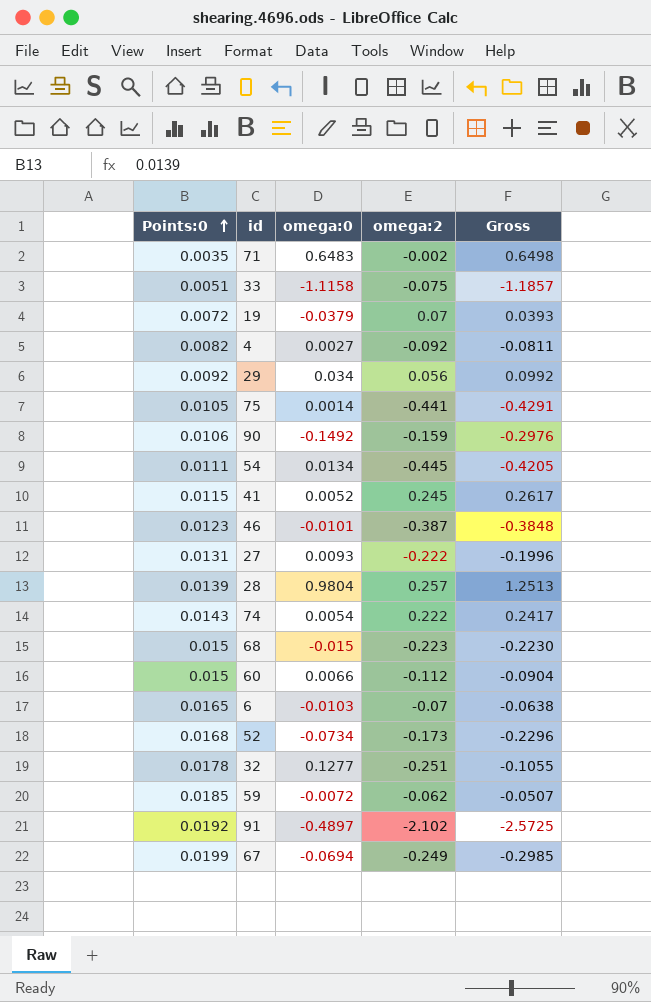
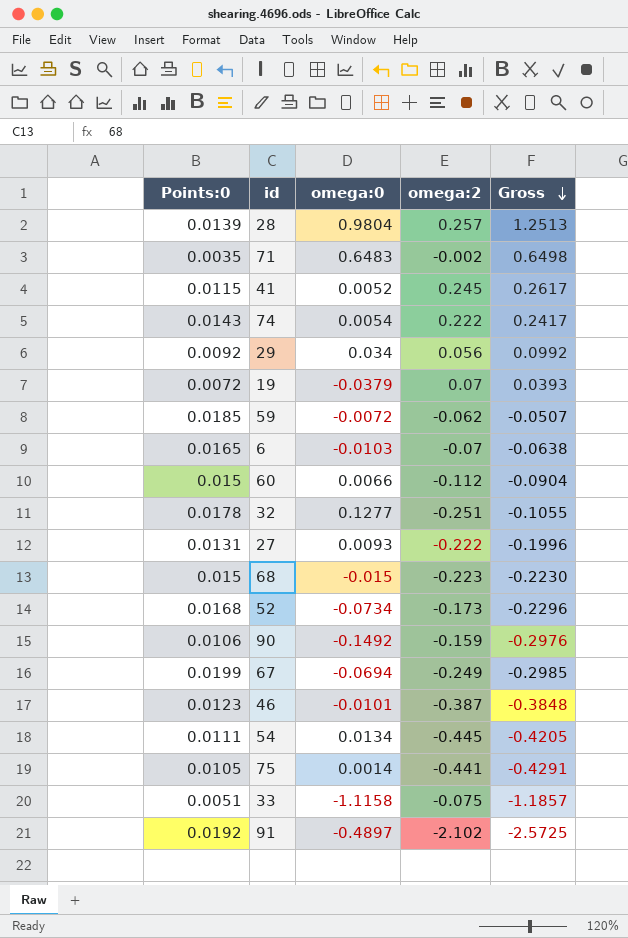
row order: Points:0 ascending -> Gross descending
row 4: 0.0082 | 0.0027 | -0.092 | -0.0811 -> none

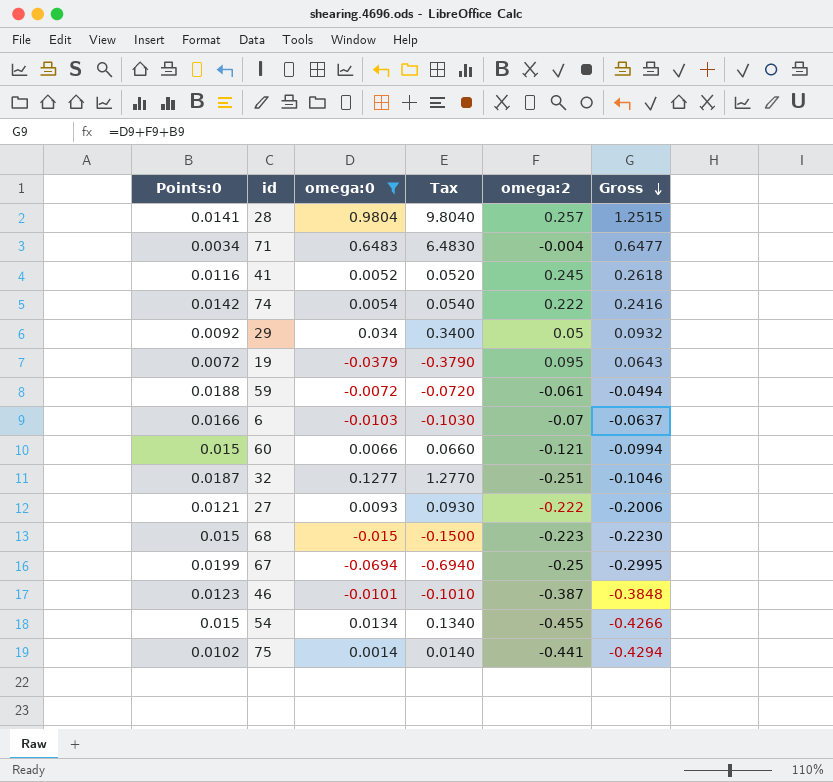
filter: none -> omega:0 >= -0.0694
column Tax | formula: none -> [omega:0] * 10
28 | Points:0: 0.0139 -> 0.0141
28 | Gross: 1.2513 -> 1.2515
71 | Points:0: 0.0035 -> 0.0034
71 | omega:2: -0.002 -> -0.004
71 | Gross: 0.6498 -> 0.6477
41 | Points:0: 0.0115 -> 0.0116
41 | Gross: 0.2617 -> 0.2618
74 | Points:0: 0.0143 -> 0.0142
74 | Gross: 0.2417 -> 0.2416
29 | omega:2: 0.056 -> 0.05
29 | Gross: 0.0992 -> 0.0932
19 | omega:2: 0.07 -> 0.095
19 | Gross: 0.0393 -> 0.0643
59 | Points:0: 0.0185 -> 0.0188
59 | omega:2: -0.062 -> -0.061
59 | Gross: -0.0507 -> -0.0494
6 | Points:0: 0.0165 -> 0.0166
6 | Gross: -0.0638 -> -0.0637
60 | omega:2: -0.112 -> -0.121
60 | Gross: -0.0904 -> -0.0994
32 | Points:0: 0.0178 -> 0.0187
32 | Gross: -0.1055 -> -0.1046
27 | Points:0: 0.0131 -> 0.0121
27 | Gross: -0.1996 -> -0.2006
67 | omega:2: -0.249 -> -0.25
67 | Gross: -0.2985 -> -0.2995
54 | Points:0: 0.0111 -> 0.015
54 | omega:2: -0.445 -> -0.455
54 | Gross: -0.4205 -> -0.4266
75 | Points:0: 0.0105 -> 0.0102
75 | Gross: -0.4291 -> -0.4294

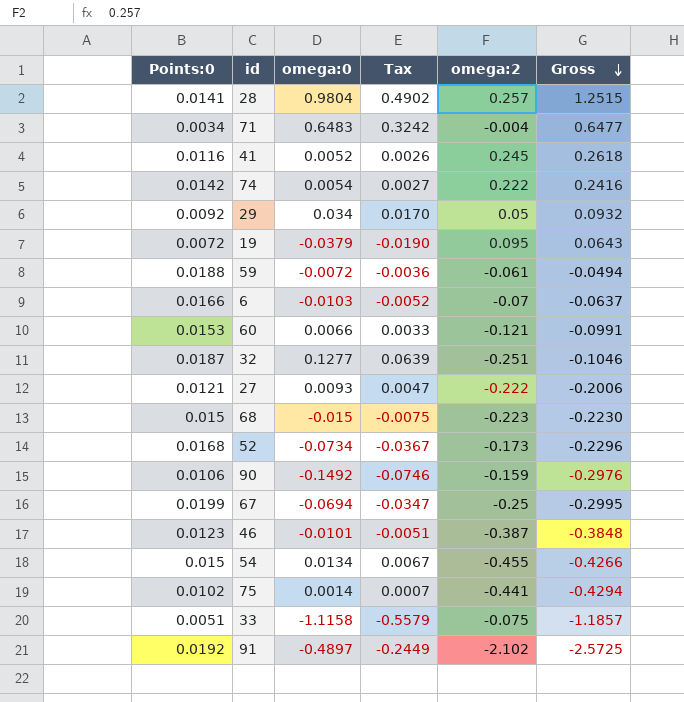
filter: omega:0 >= -0.0694 -> none
column Tax | formula: [omega:0] * 10 -> [omega:0] * 0.5
60 | Points:0: 0.015 -> 0.0153
60 | Gross: -0.0994 -> -0.0991

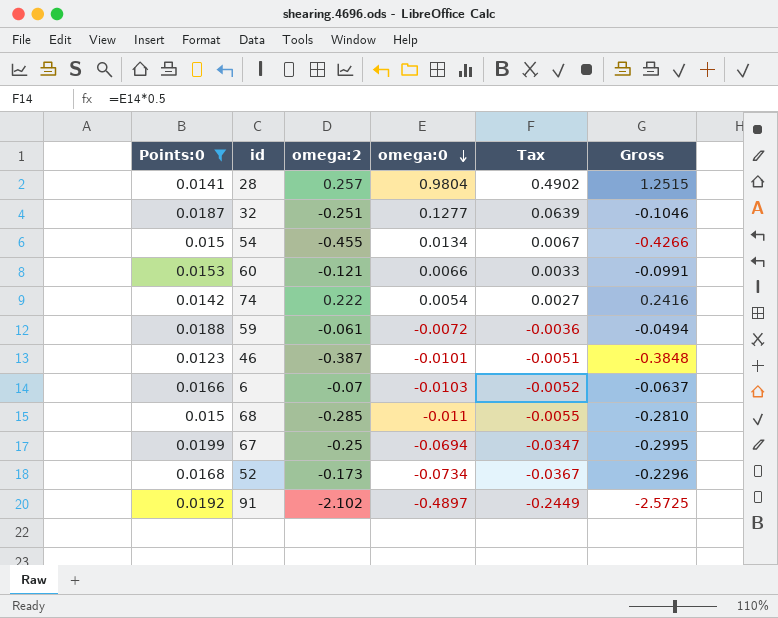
filter: none -> Points:0 >= 0.0123
row order: Gross descending -> omega:0 descending
column omega:2 | position: 5 -> 3
68 | omega:2: -0.223 -> -0.285
68 | omega:0: -0.015 -> -0.011
68 | Tax: -0.0075 -> -0.0055
68 | Gross: -0.2230 -> -0.2810

